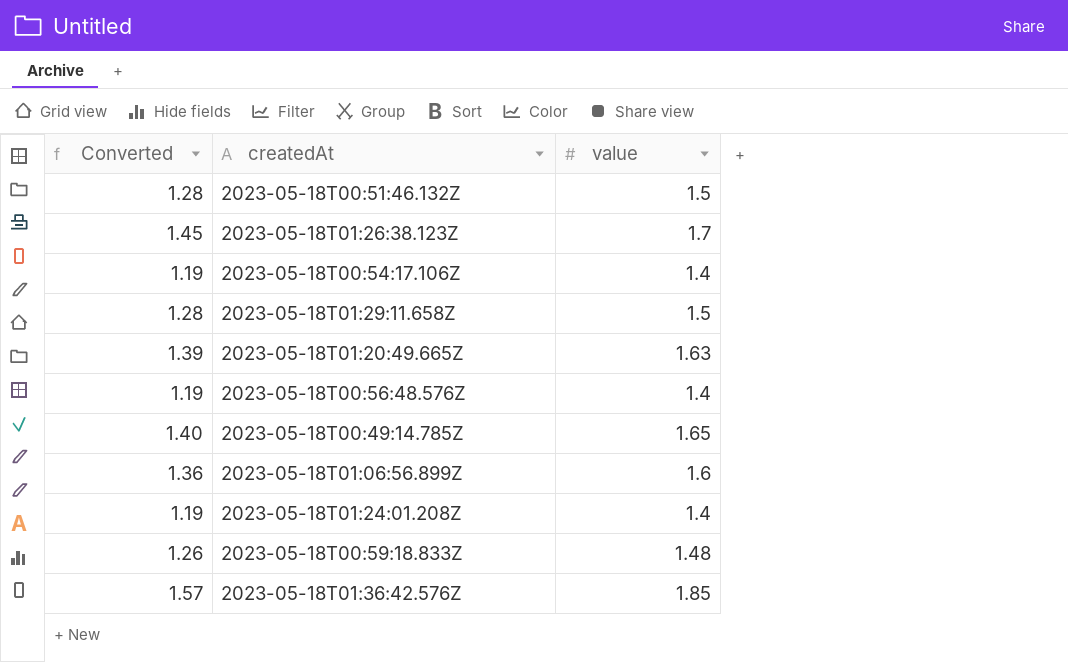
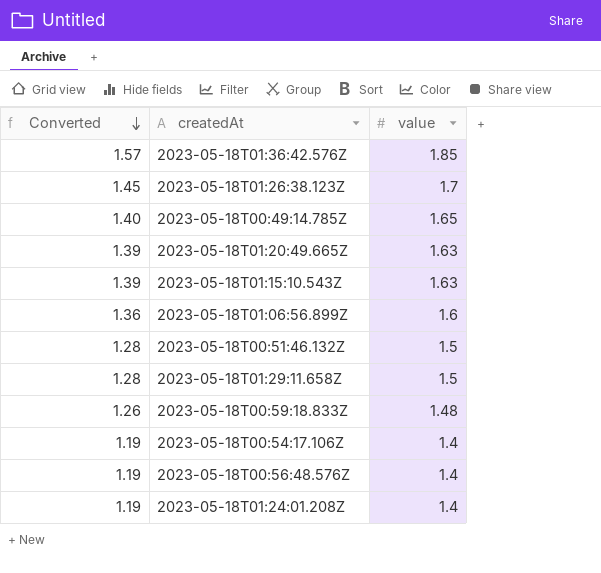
row order: none -> Converted descending
row 2023-05-18T01:15:10.543Z: none -> 1.39 | 1.63

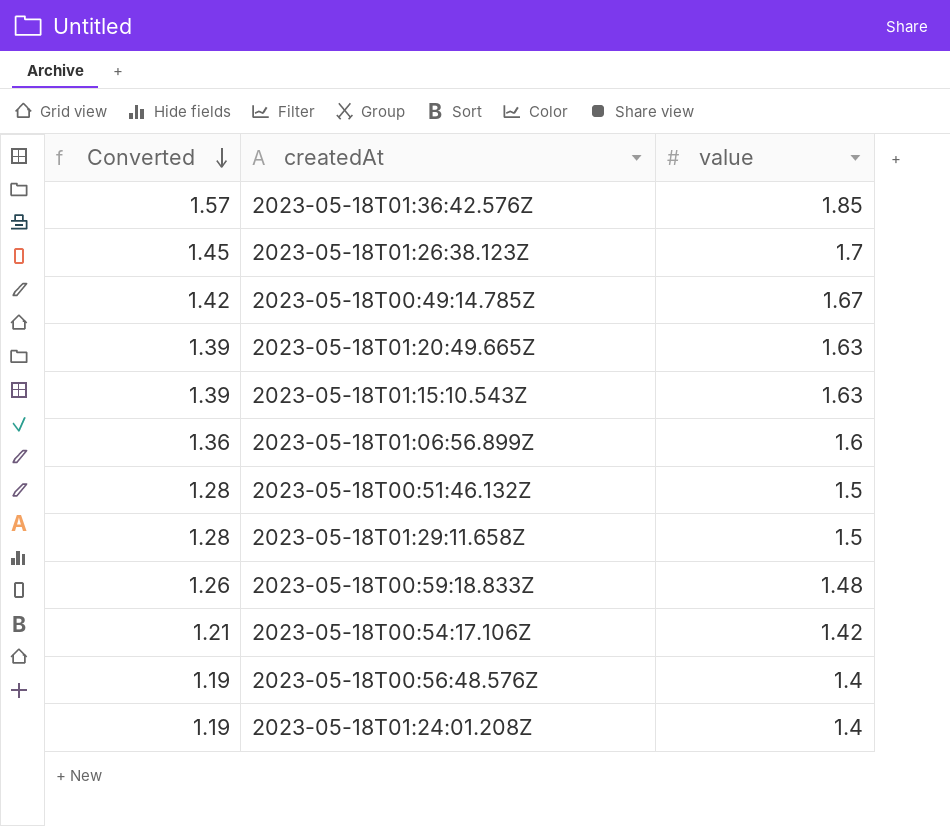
2023-05-18T00:49:14.785Z | Converted: 1.40 -> 1.42
2023-05-18T00:49:14.785Z | value: 1.65 -> 1.67
2023-05-18T00:54:17.106Z | Converted: 1.19 -> 1.21
2023-05-18T00:54:17.106Z | value: 1.4 -> 1.42

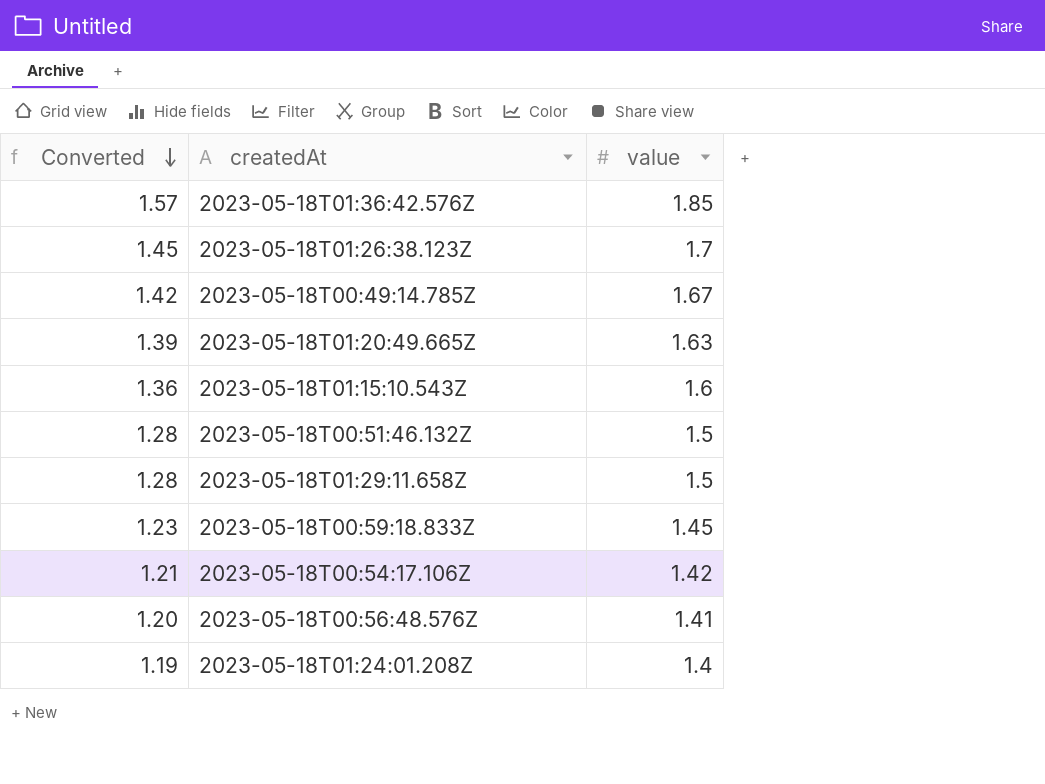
row 2023-05-18T01:06:56.899Z: 1.36 | 1.6 -> none
2023-05-18T01:15:10.543Z | Converted: 1.39 -> 1.36
2023-05-18T01:15:10.543Z | value: 1.63 -> 1.6
2023-05-18T00:59:18.833Z | Converted: 1.26 -> 1.23
2023-05-18T00:59:18.833Z | value: 1.48 -> 1.45
2023-05-18T00:56:48.576Z | Converted: 1.19 -> 1.20
2023-05-18T00:56:48.576Z | value: 1.4 -> 1.41

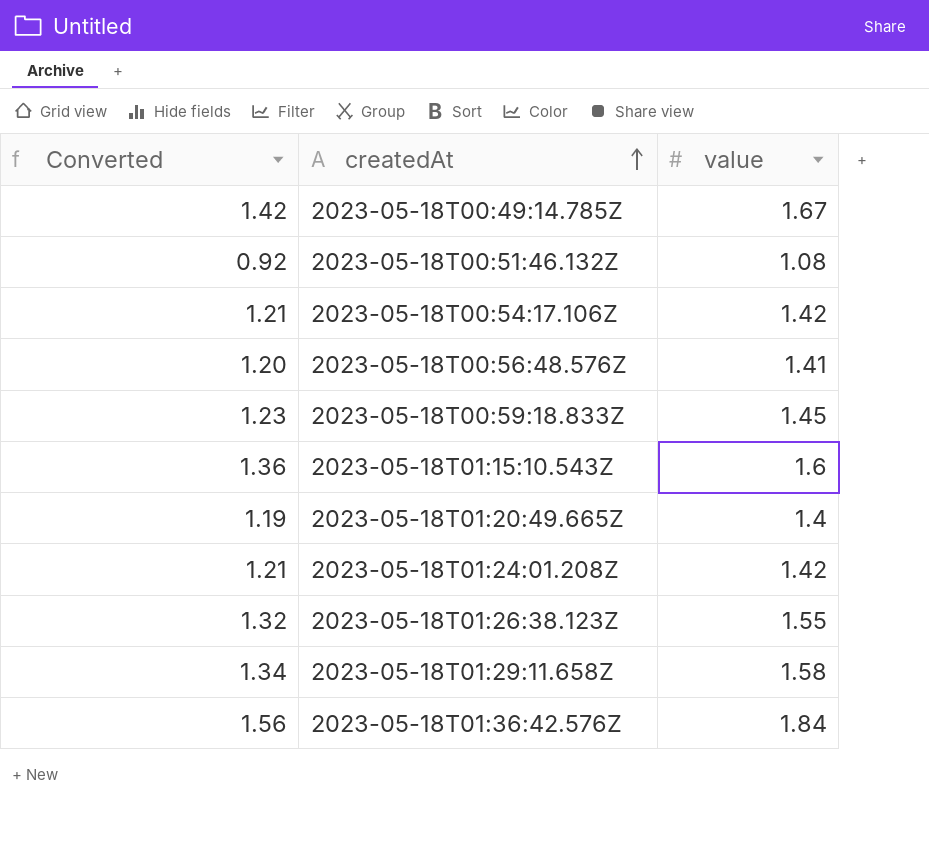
row order: Converted descending -> createdAt ascending
2023-05-18T00:51:46.132Z | Converted: 1.28 -> 0.92
2023-05-18T00:51:46.132Z | value: 1.5 -> 1.08
2023-05-18T01:20:49.665Z | Converted: 1.39 -> 1.19
2023-05-18T01:20:49.665Z | value: 1.63 -> 1.4
2023-05-18T01:24:01.208Z | Converted: 1.19 -> 1.21
2023-05-18T01:24:01.208Z | value: 1.4 -> 1.42
2023-05-18T01:26:38.123Z | Converted: 1.45 -> 1.32
2023-05-18T01:26:38.123Z | value: 1.7 -> 1.55
2023-05-18T01:29:11.658Z | Converted: 1.28 -> 1.34
2023-05-18T01:29:11.658Z | value: 1.5 -> 1.58
2023-05-18T01:36:42.576Z | Converted: 1.57 -> 1.56
2023-05-18T01:36:42.576Z | value: 1.85 -> 1.84

